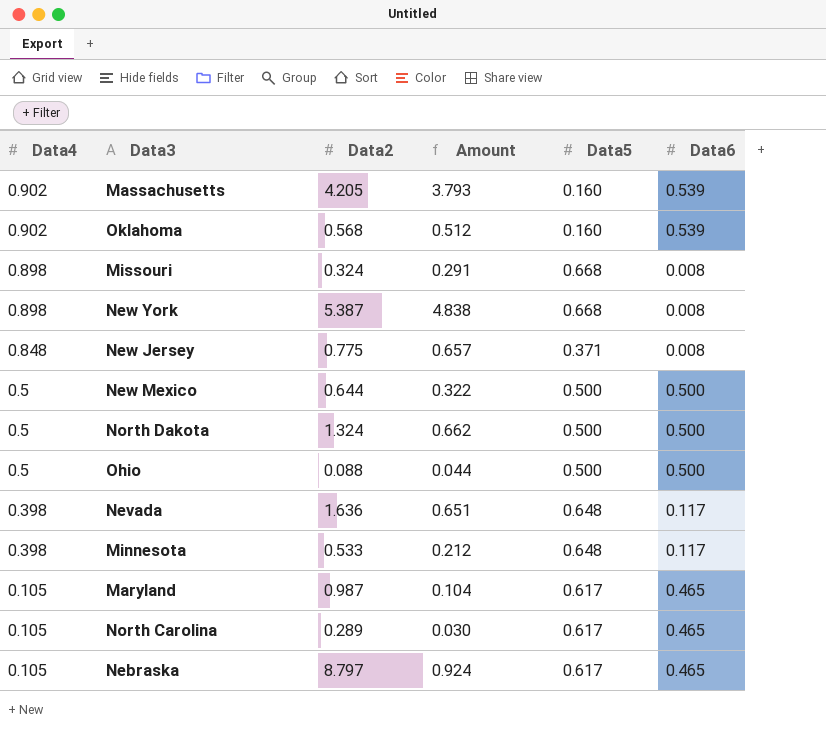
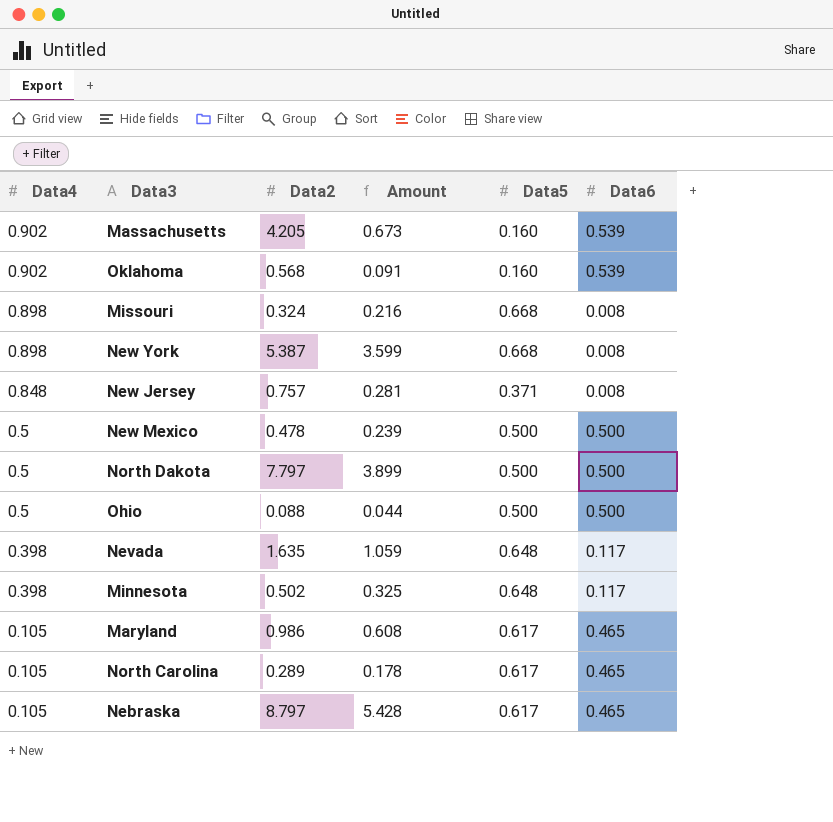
column Amount | formula: [Data4] * [Data2] -> [Data2] * [Data5]
New Jersey | Data2: 0.775 -> 0.757
New Mexico | Data2: 0.644 -> 0.478
North Dakota | Data2: 1.324 -> 7.797
Nevada | Data2: 1.636 -> 1.635
Minnesota | Data2: 0.533 -> 0.502
Maryland | Data2: 0.987 -> 0.986

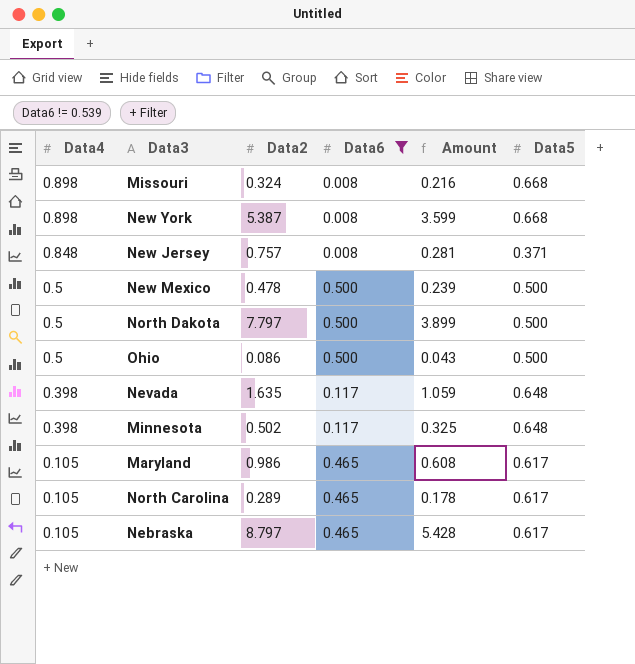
filter: none -> Data6 != 0.539
column Data6 | position: 6 -> 4
Ohio | Data2: 0.088 -> 0.086
Ohio | Amount: 0.044 -> 0.043

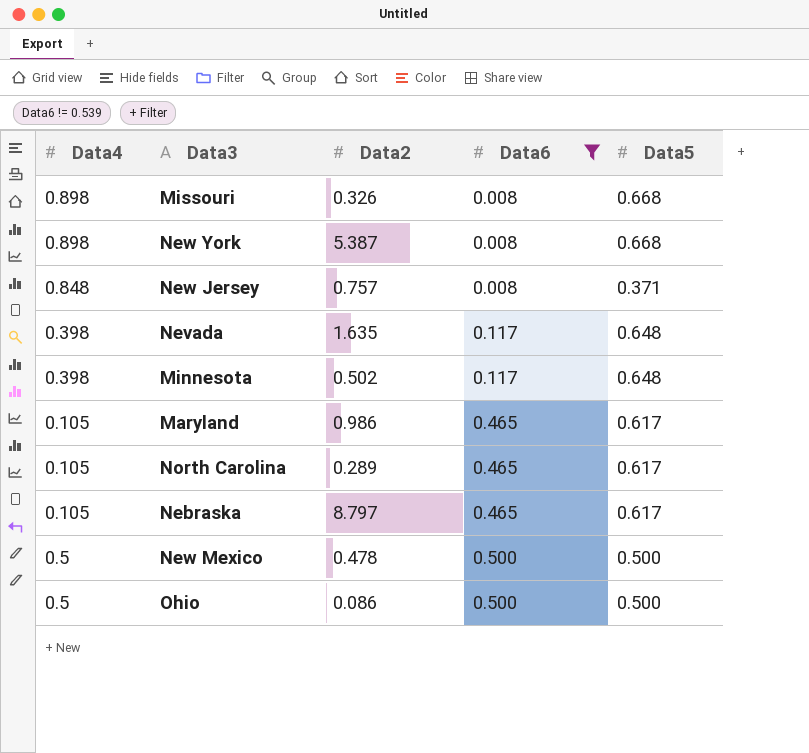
row order: Data4 descending -> Data6 ascending
column Amount | formula: [Data2] * [Data5] -> none
row North Dakota: 0.5 | 7.797 | 0.500 | 3.899 | 0.500 -> none
Missouri | Data2: 0.324 -> 0.326

